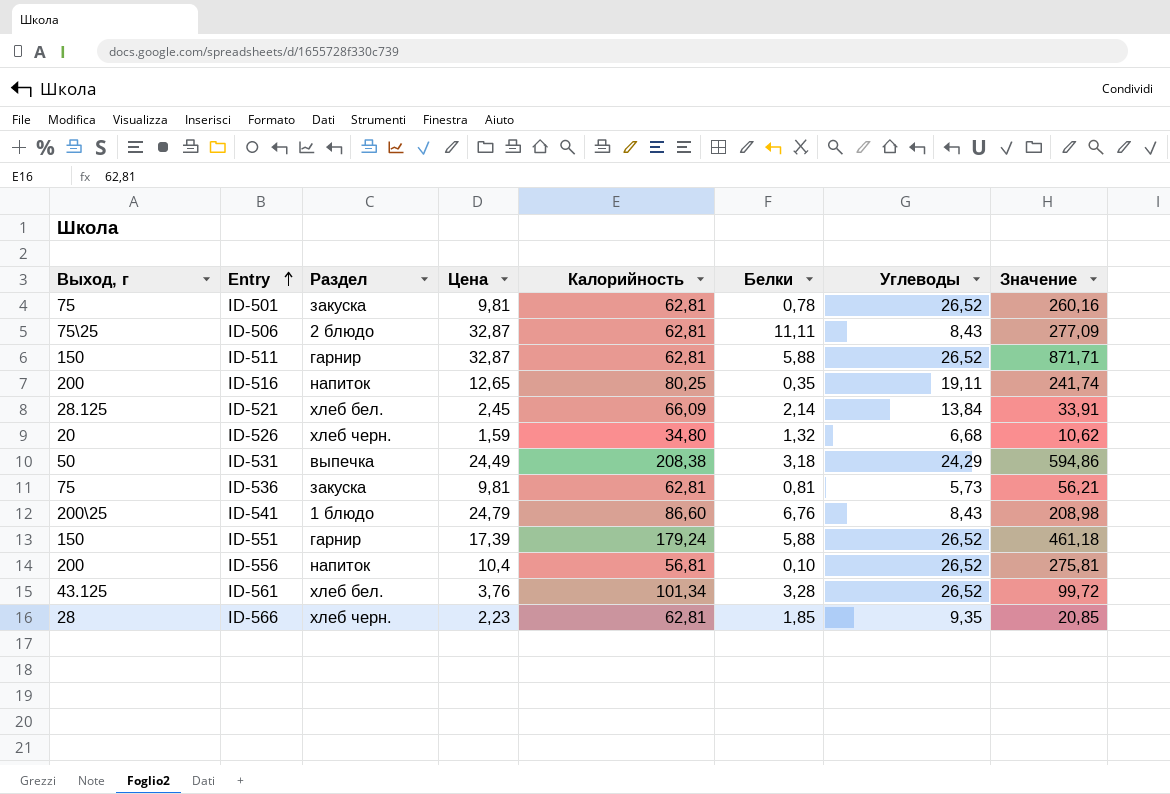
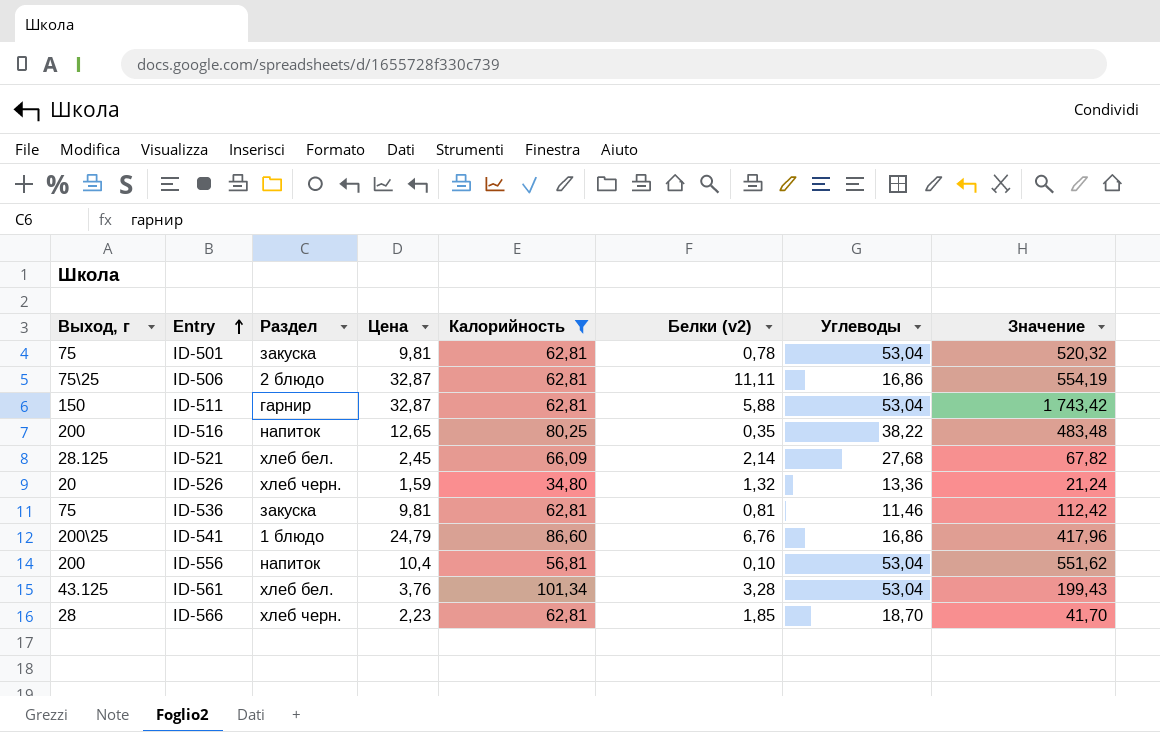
filter: none -> Калорийность <= 101,34
column name: Белки -> Белки (v2)
ID-501 | Углеводы: 26,52 -> 53,04
ID-501 | Значение: 260,16 -> 520,32
ID-506 | Углеводы: 8,43 -> 16,86
ID-506 | Значение: 277,09 -> 554,19
ID-511 | Углеводы: 26,52 -> 53,04
ID-511 | Значение: 871,71 -> 1 743,42
ID-516 | Углеводы: 19,11 -> 38,22
ID-516 | Значение: 241,74 -> 483,48
ID-521 | Углеводы: 13,84 -> 27,68
ID-521 | Значение: 33,91 -> 67,82
ID-526 | Углеводы: 6,68 -> 13,36
ID-526 | Значение: 10,62 -> 21,24
ID-536 | Углеводы: 5,73 -> 11,46
ID-536 | Значение: 56,21 -> 112,42
ID-541 | Углеводы: 8,43 -> 16,86
ID-541 | Значение: 208,98 -> 417,96
ID-556 | Углеводы: 26,52 -> 53,04
ID-556 | Значение: 275,81 -> 551,62
ID-561 | Углеводы: 26,52 -> 53,04
ID-561 | Значение: 99,72 -> 199,43
ID-566 | Углеводы: 9,35 -> 18,70
ID-566 | Значение: 20,85 -> 41,70

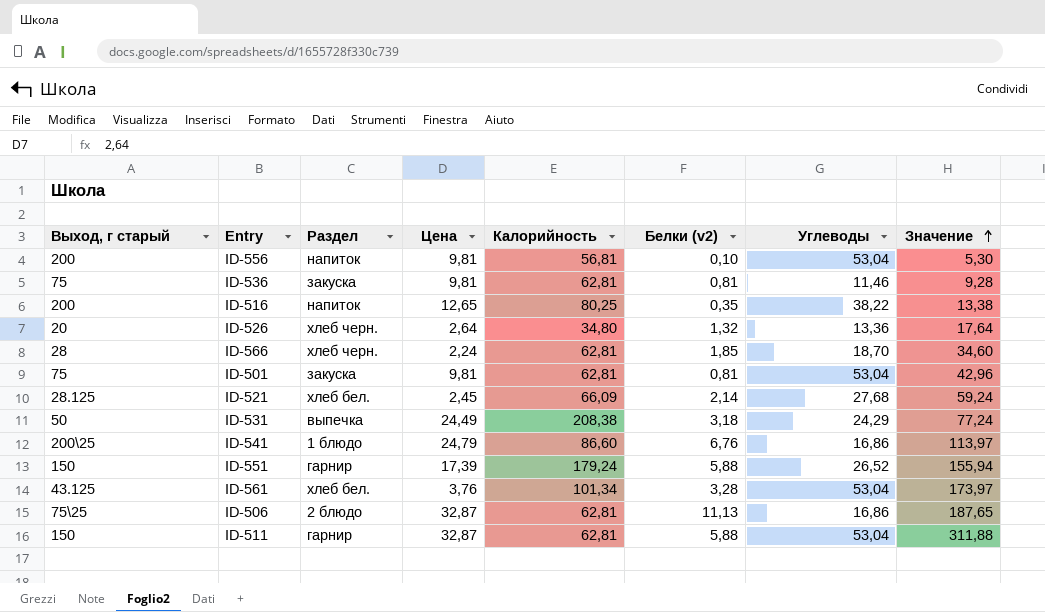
filter: Калорийность <= 101,34 -> none
row order: Entry ascending -> Значение ascending
column name: Выход, г -> Выход, г старый
column Значение | formula: [Цена] * [Углеводы] -> [Белки (v2)] * [Углеводы]
ID-556 | Цена: 10,4 -> 9,81
ID-526 | Цена: 1,59 -> 2,64
ID-566 | Цена: 2,23 -> 2,24
ID-501 | Белки (v2): 0,78 -> 0,81
ID-506 | Белки (v2): 11,11 -> 11,13

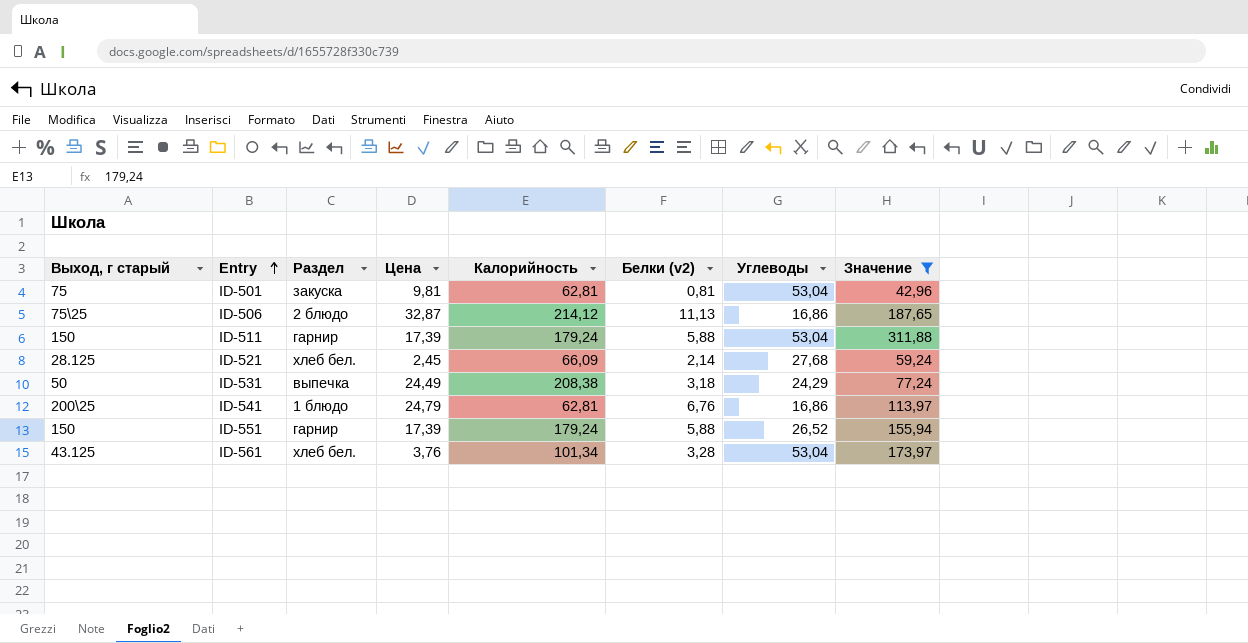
filter: none -> Значение >= 42,96
row order: Значение ascending -> Entry ascending
ID-506 | Калорийность: 62,81 -> 214,12
ID-511 | Цена: 32,87 -> 17,39
ID-511 | Калорийность: 62,81 -> 179,24
ID-541 | Калорийность: 86,60 -> 62,81

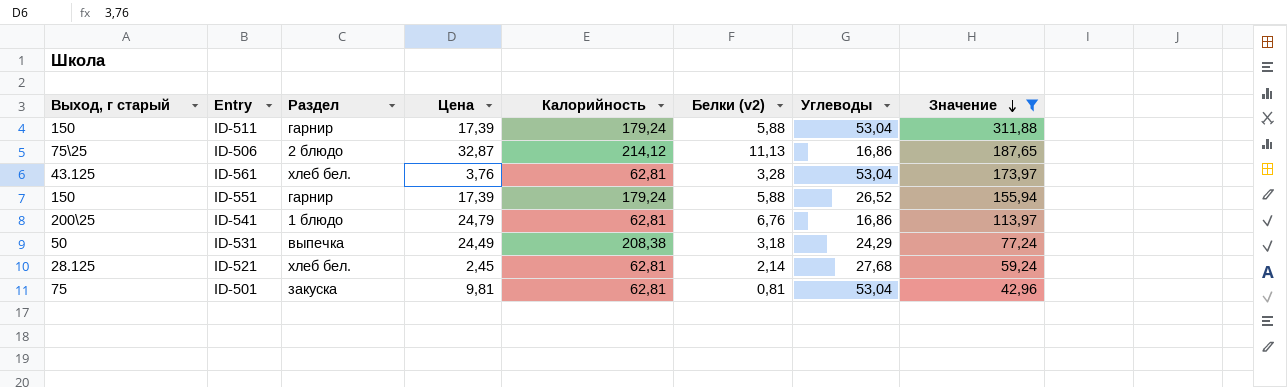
row order: Entry ascending -> Значение descending
ID-561 | Калорийность: 101,34 -> 62,81
ID-521 | Калорийность: 66,09 -> 62,81

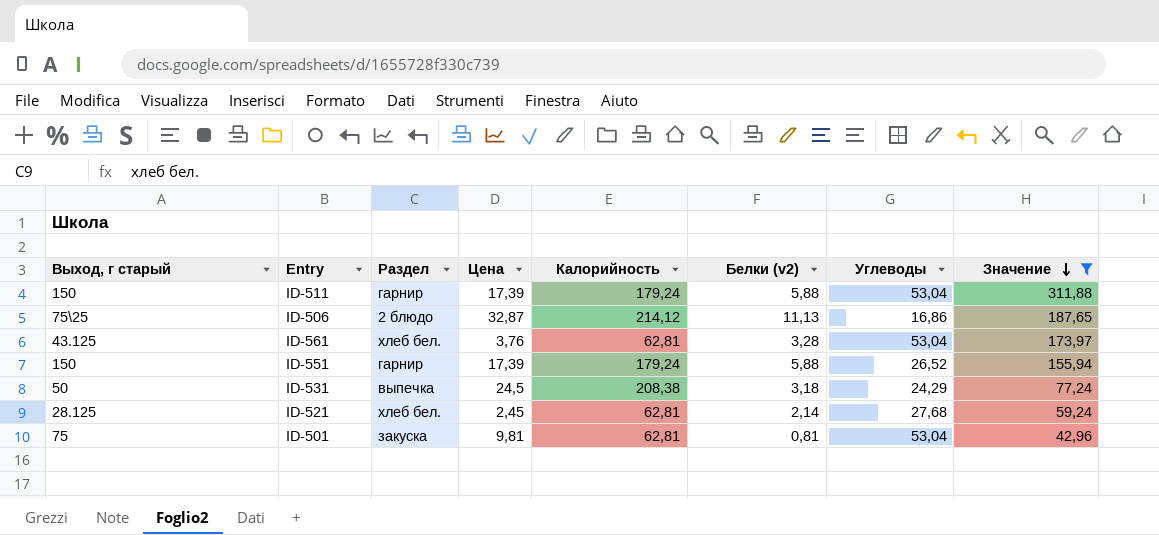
row ID-541: 200\25 | 1 блюдо | 24,79 | 62,81 | 6,76 | 16,86 | 113,97 -> none
ID-531 | Цена: 24,49 -> 24,5

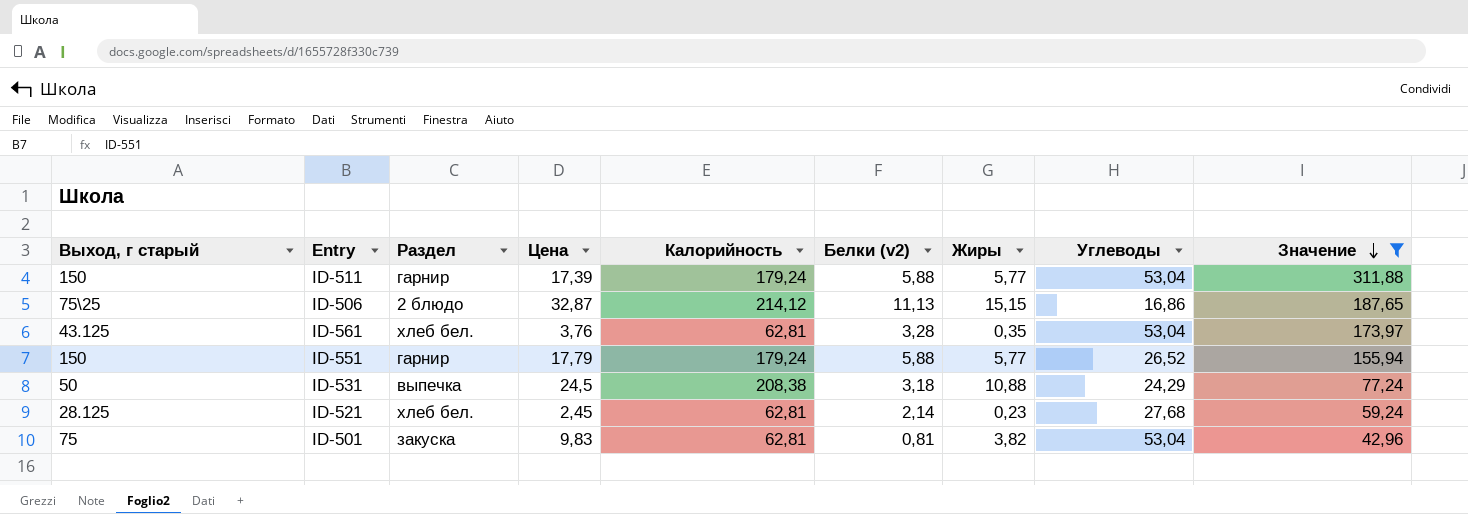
column Жиры | position: none -> 7
ID-551 | Цена: 17,39 -> 17,79
ID-501 | Цена: 9,81 -> 9,83

